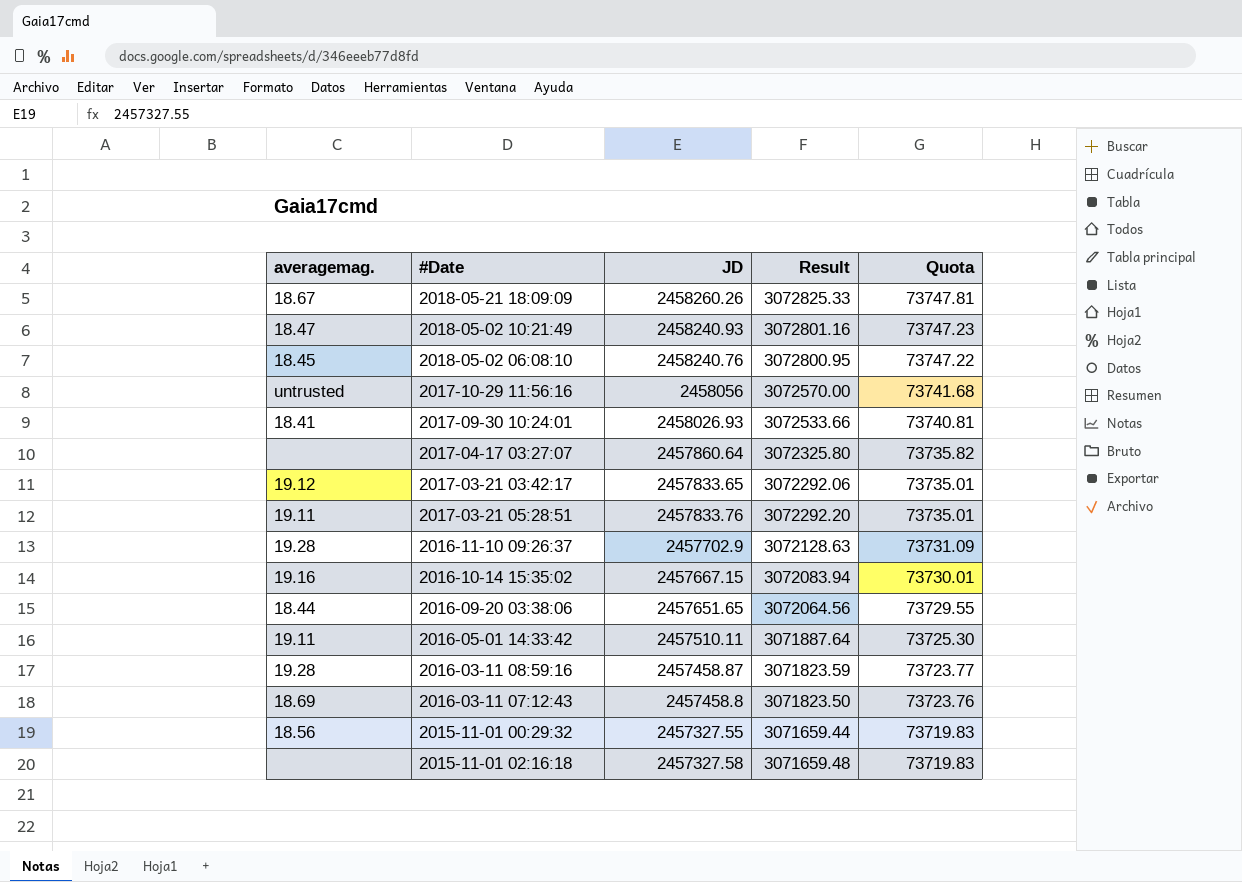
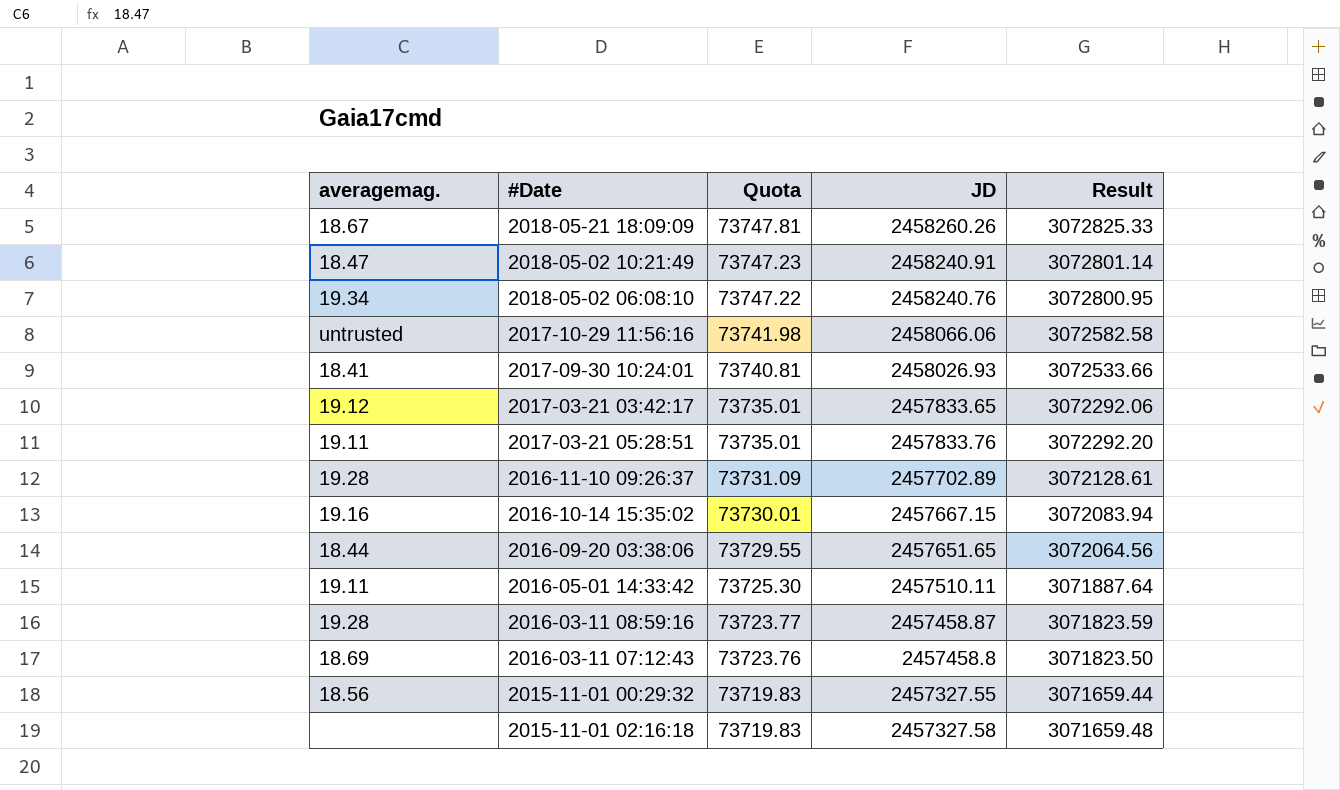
column Quota | position: 5 -> 3
row 2017-04-17 03:27:07: none | 2457860.64 | 3072325.80 | 73735.82 -> none
2018-05-02 10:21:49 | JD: 2458240.93 -> 2458240.91
2018-05-02 10:21:49 | Result: 3072801.16 -> 3072801.14
2018-05-02 06:08:10 | averagemag.: 18.45 -> 19.34
2017-10-29 11:56:16 | Quota: 73741.68 -> 73741.98
2017-10-29 11:56:16 | JD: 2458056 -> 2458066.06
2017-10-29 11:56:16 | Result: 3072570.00 -> 3072582.58
2016-11-10 09:26:37 | JD: 2457702.9 -> 2457702.89
2016-11-10 09:26:37 | Result: 3072128.63 -> 3072128.61

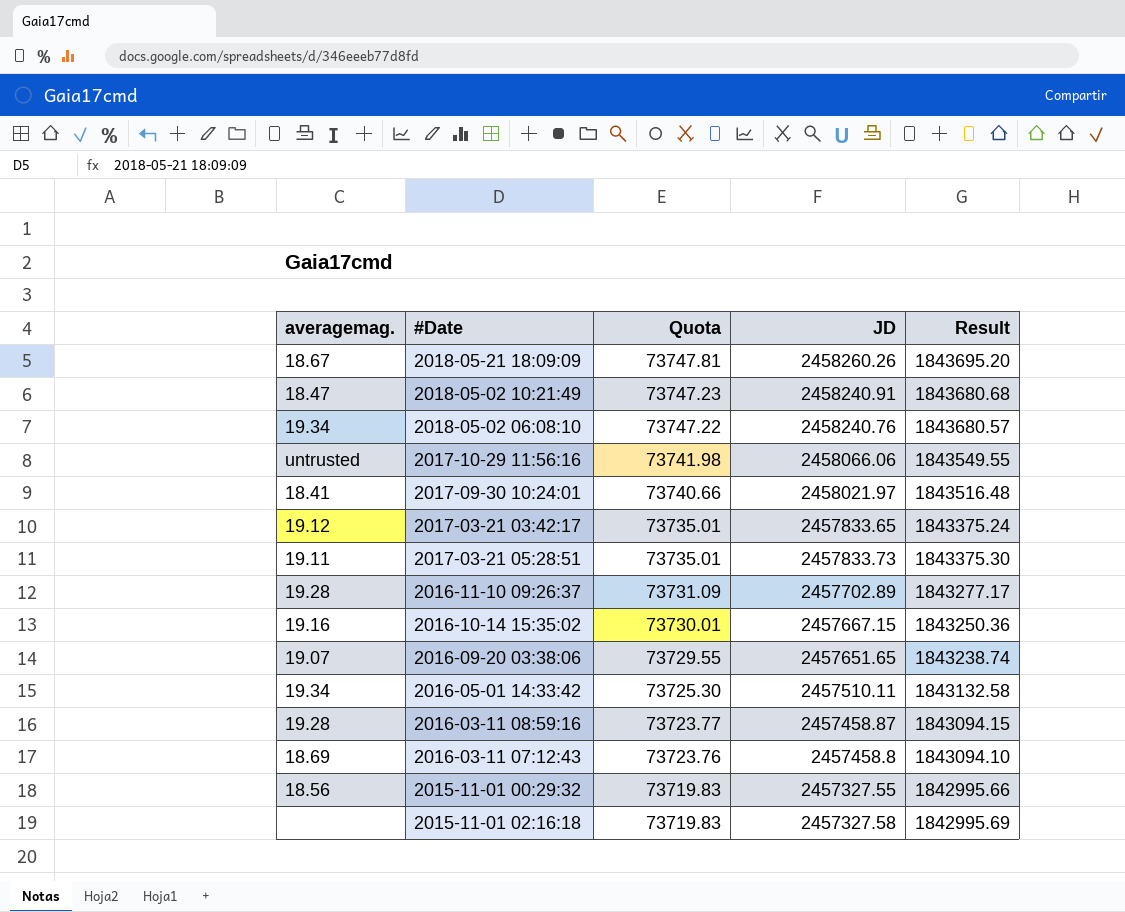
column Result | formula: [JD] * 1.25 -> [JD] * 0.75
2017-09-30 10:24:01 | Quota: 73740.81 -> 73740.66
2017-09-30 10:24:01 | JD: 2458026.93 -> 2458021.97
2017-03-21 05:28:51 | JD: 2457833.76 -> 2457833.73
2016-09-20 03:38:06 | averagemag.: 18.44 -> 19.07
2016-05-01 14:33:42 | averagemag.: 19.11 -> 19.34

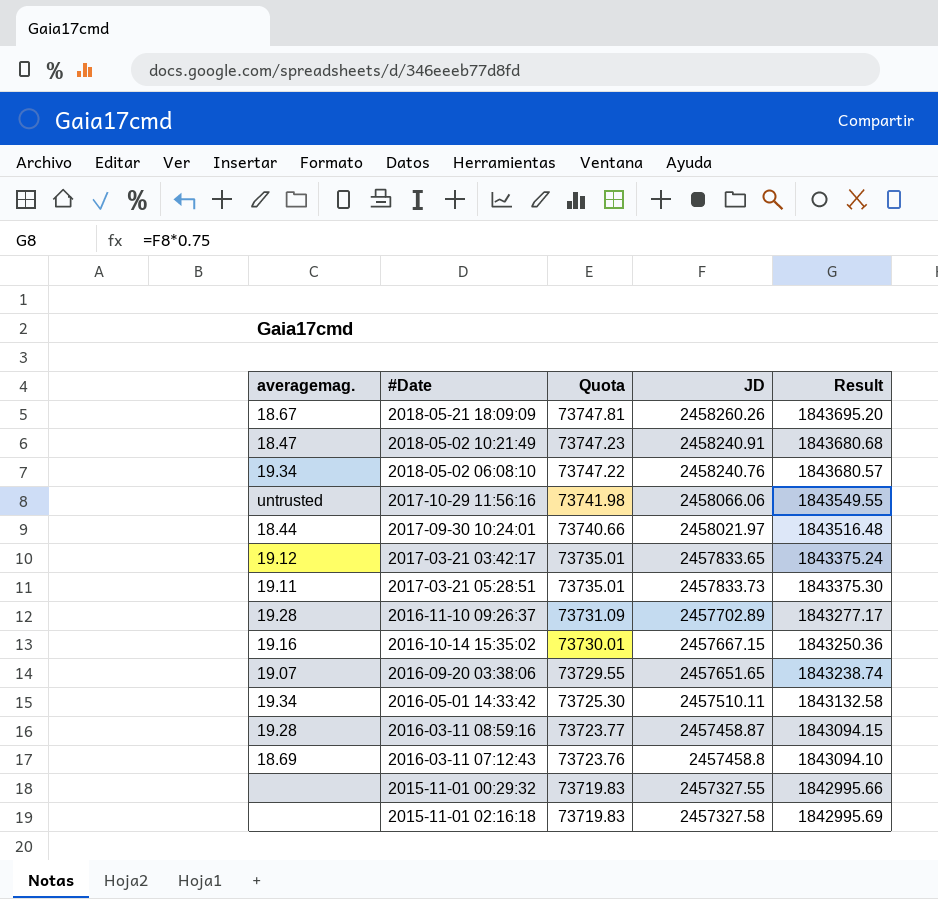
2017-09-30 10:24:01 | averagemag.: 18.41 -> 18.44
2015-11-01 00:29:32 | averagemag.: 18.56 -> none

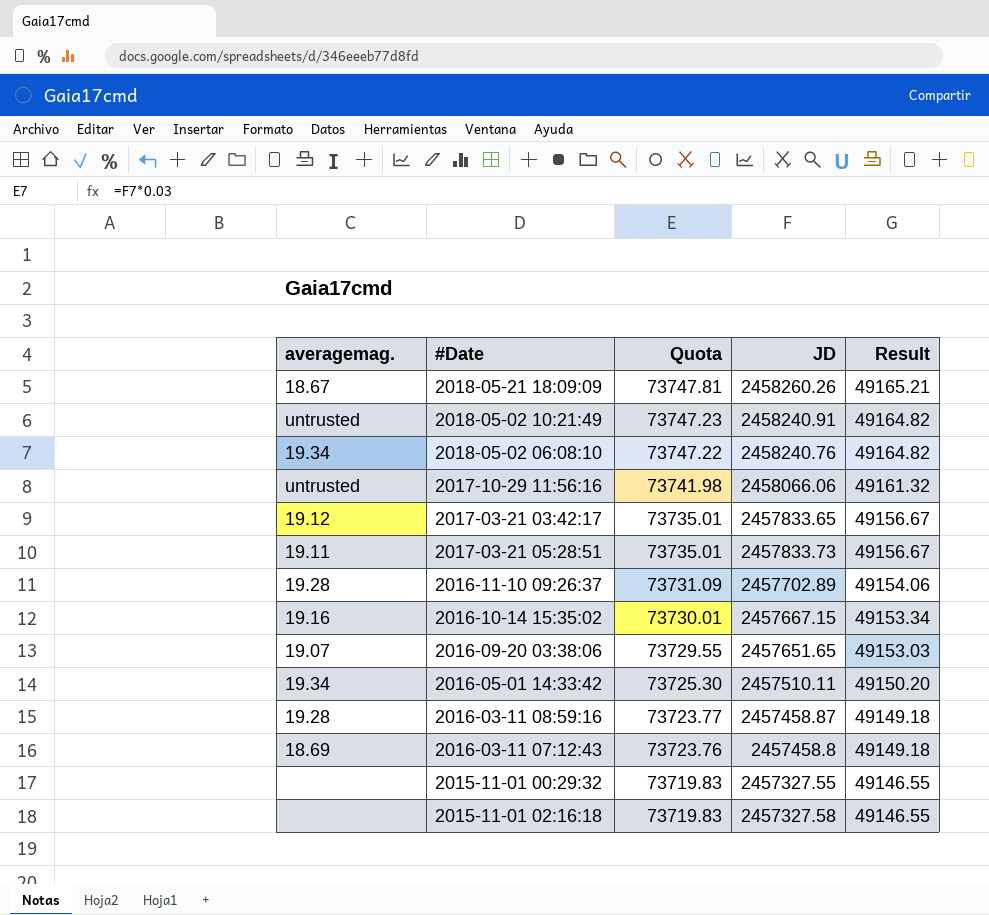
column Result | formula: [JD] * 0.75 -> [JD] * 0.02
row 2017-09-30 10:24:01: 18.44 | 73740.66 | 2458021.97 | 1843516.48 -> none
2018-05-02 10:21:49 | averagemag.: 18.47 -> untrusted

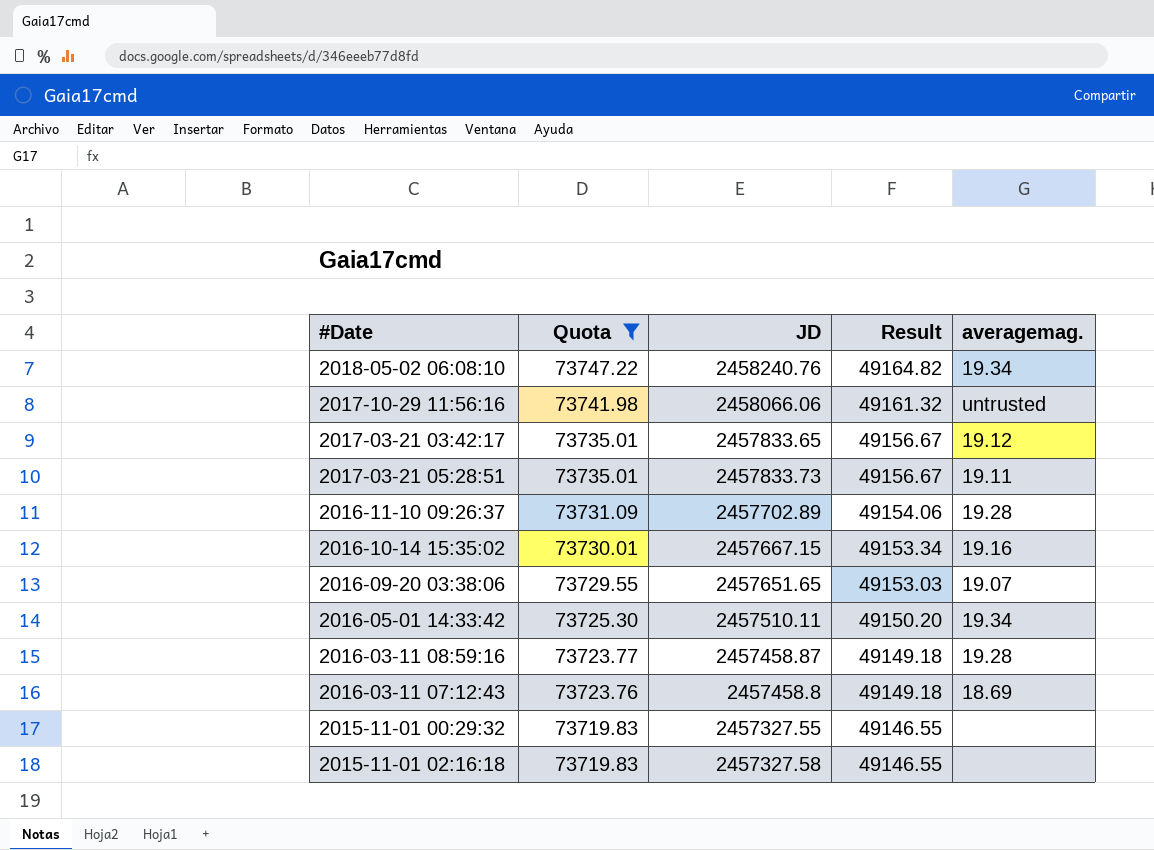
filter: none -> Quota <= 73747.22
column averagemag. | position: 1 -> 5

